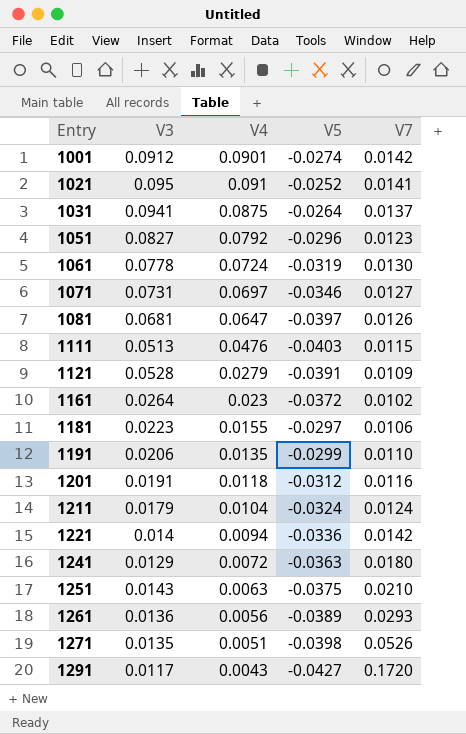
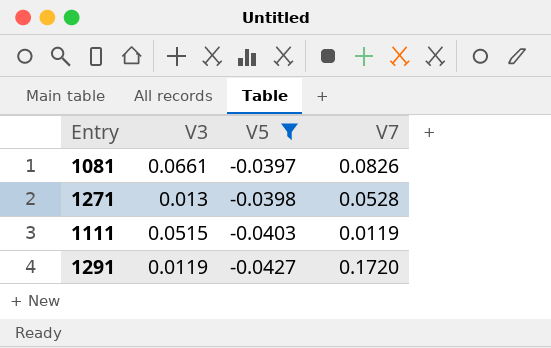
filter: none -> V5 <= -0.0397
row order: Entry ascending -> V5 descending
column V4 | position: 3 -> none
1081 | V3: 0.0681 -> 0.0661
1081 | V7: 0.0126 -> 0.0826
1271 | V3: 0.0135 -> 0.013
1271 | V7: 0.0526 -> 0.0528
1111 | V3: 0.0513 -> 0.0515
1111 | V7: 0.0115 -> 0.0119
1291 | V3: 0.0117 -> 0.0119

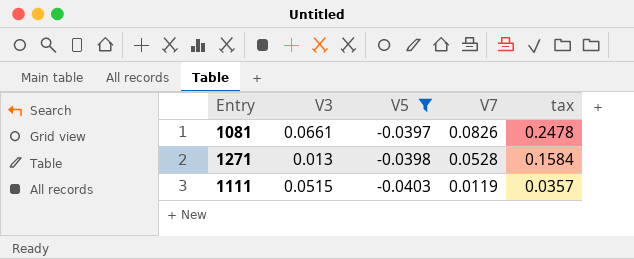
column tax | formula: none -> [V7] * 3
row 1291: 0.0119 | -0.0427 | 0.1720 -> none

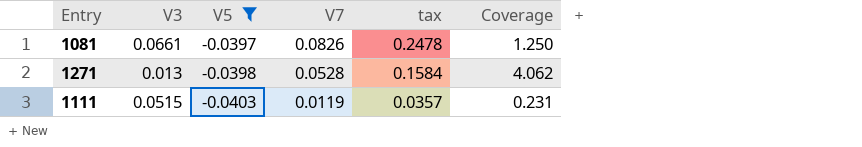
column Coverage | formula: none -> [V7] / [V3]

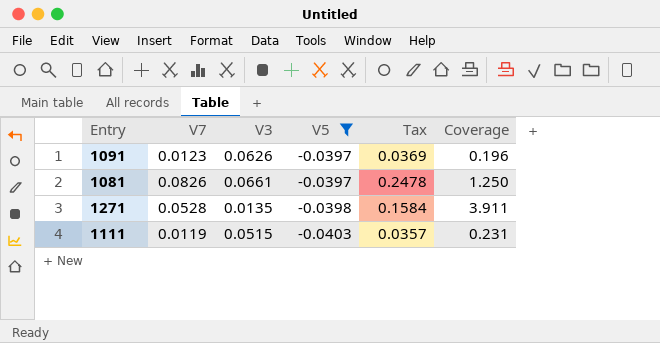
column V7 | position: 4 -> 2
column name: tax -> Tax
row 1091: none -> 0.0123 | 0.0626 | -0.0397 | 0.0369 | 0.196
1271 | V3: 0.013 -> 0.0135
1271 | Coverage: 4.062 -> 3.911

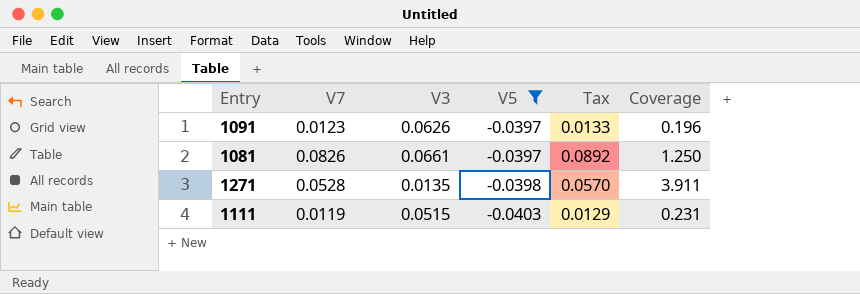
column Tax | formula: [V7] * 3 -> [V7] * 1.08

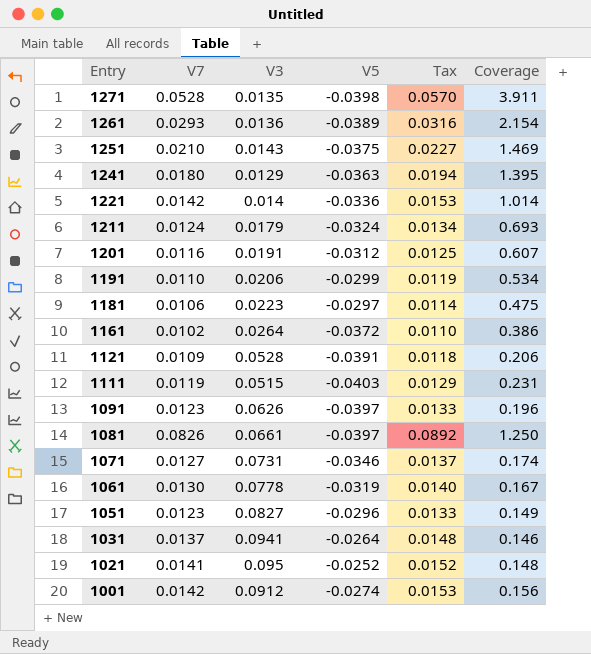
filter: V5 <= -0.0397 -> none
row order: V5 descending -> Entry descending

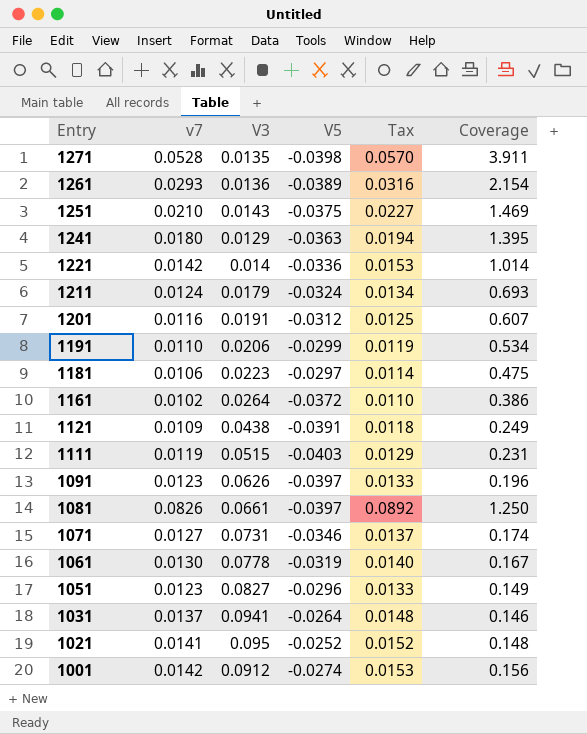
column name: V7 -> v7
1121 | V3: 0.0528 -> 0.0438
1121 | Coverage: 0.206 -> 0.249

